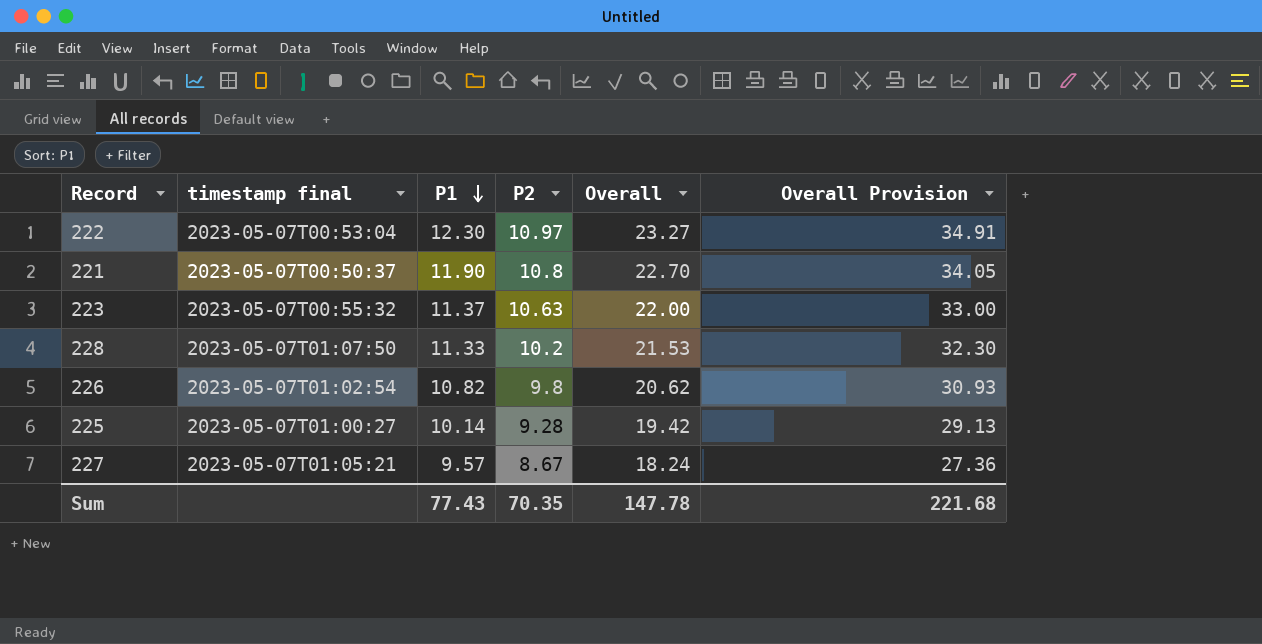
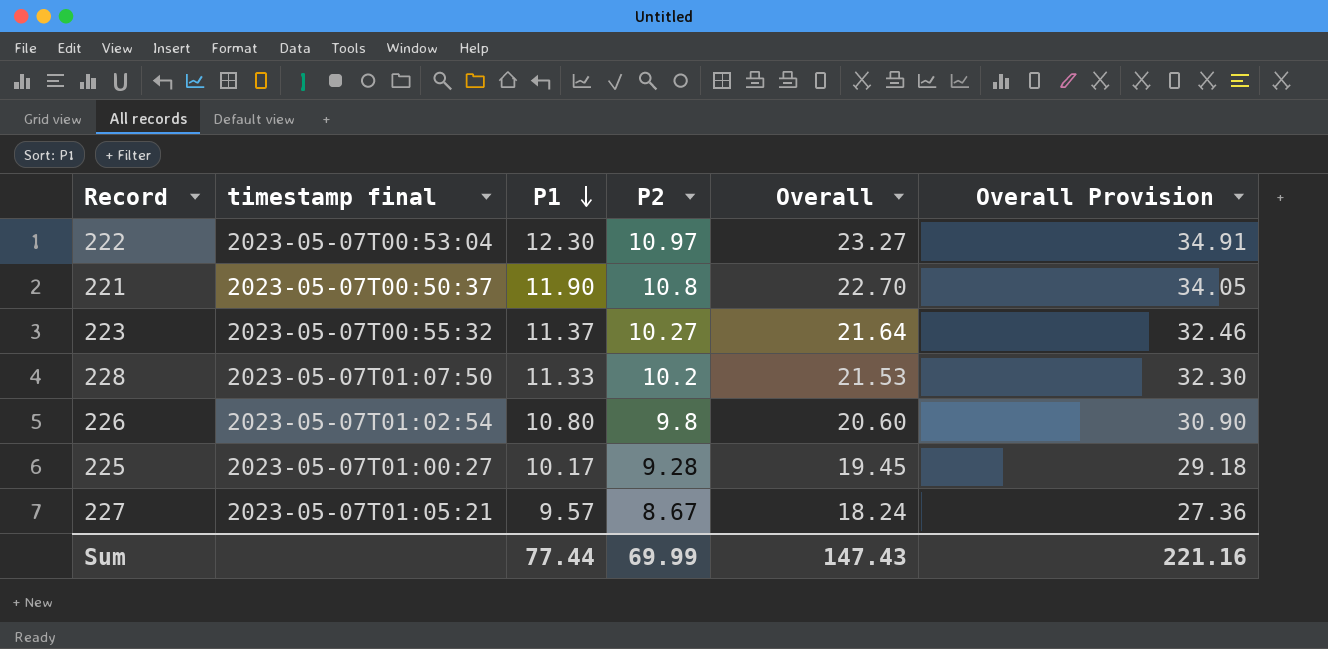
223 | P2: 10.63 -> 10.27
223 | Overall: 22.00 -> 21.64
223 | Overall Provision: 33.00 -> 32.46
226 | P1: 10.82 -> 10.80
226 | Overall: 20.62 -> 20.60
226 | Overall Provision: 30.93 -> 30.90
225 | P1: 10.14 -> 10.17
225 | Overall: 19.42 -> 19.45
225 | Overall Provision: 29.13 -> 29.18
Sum | P1: 77.43 -> 77.44
Sum | P2: 70.35 -> 69.99
Sum | Overall: 147.78 -> 147.43
Sum | Overall Provision: 221.68 -> 221.16

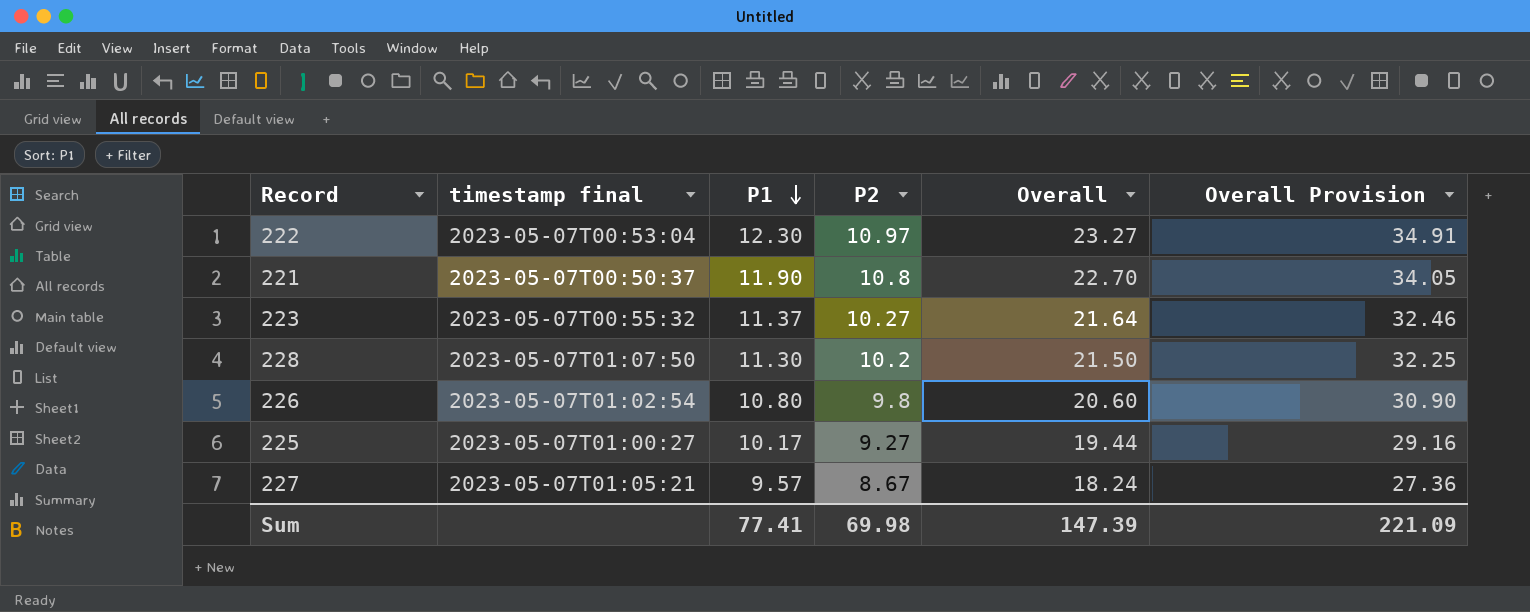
228 | P1: 11.33 -> 11.30
228 | Overall: 21.53 -> 21.50
228 | Overall Provision: 32.30 -> 32.25
225 | P2: 9.28 -> 9.27
225 | Overall: 19.45 -> 19.44
225 | Overall Provision: 29.18 -> 29.16
Sum | P1: 77.44 -> 77.41
Sum | P2: 69.99 -> 69.98
Sum | Overall: 147.43 -> 147.39
Sum | Overall Provision: 221.16 -> 221.09

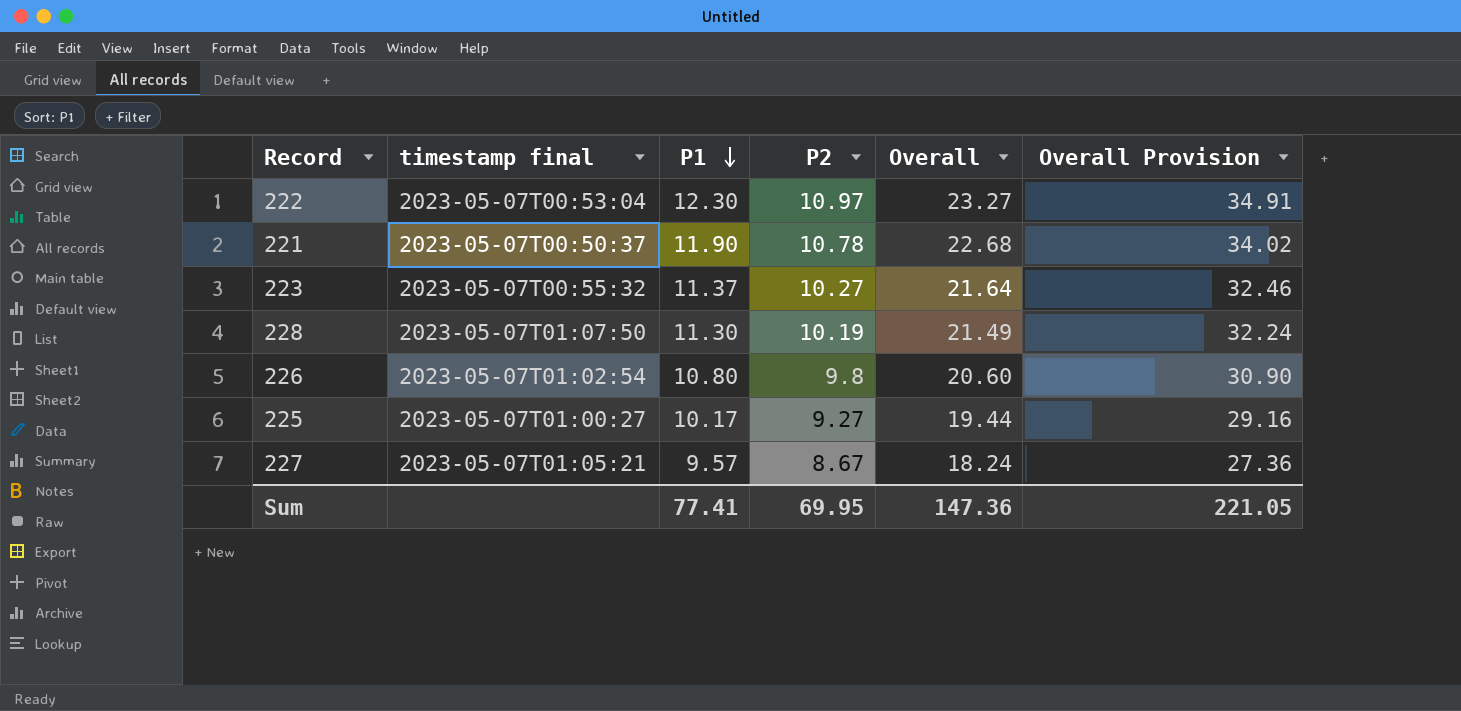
221 | P2: 10.8 -> 10.78
221 | Overall: 22.70 -> 22.68
221 | Overall Provision: 34.05 -> 34.02
228 | P2: 10.2 -> 10.19
228 | Overall: 21.50 -> 21.49
228 | Overall Provision: 32.25 -> 32.24
Sum | P2: 69.98 -> 69.95
Sum | Overall: 147.39 -> 147.36
Sum | Overall Provision: 221.09 -> 221.05

